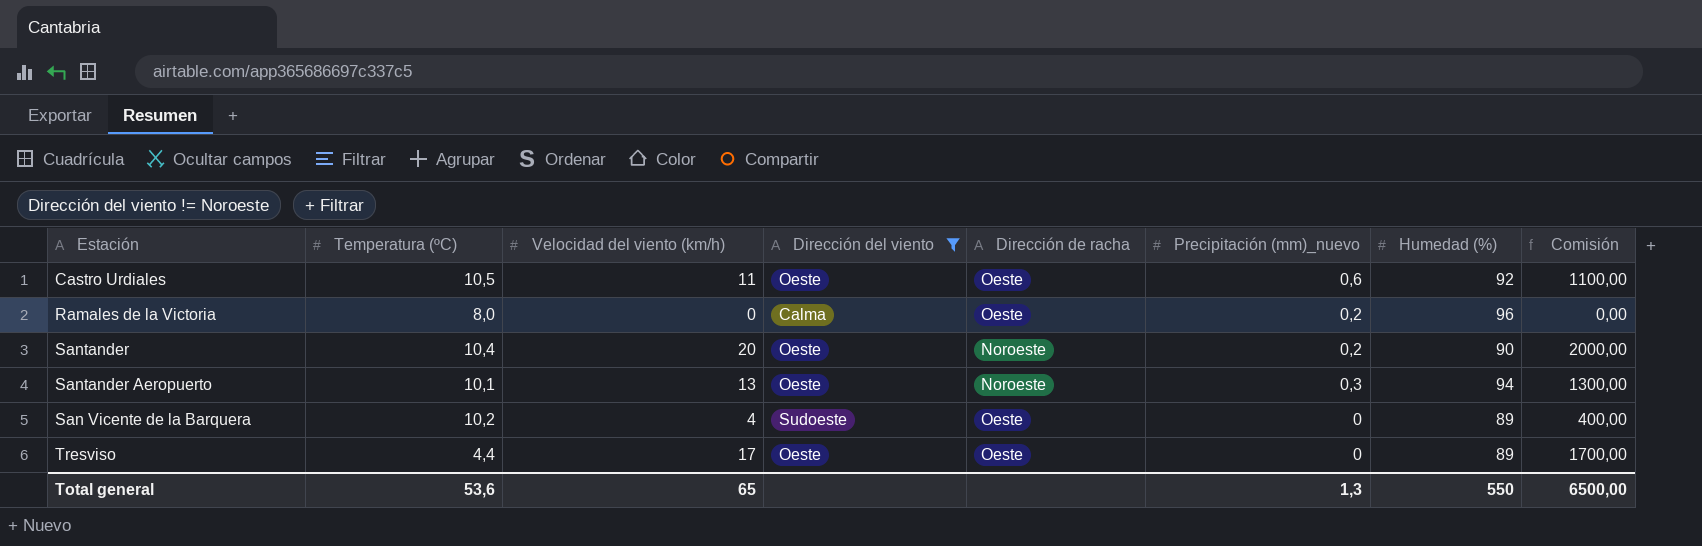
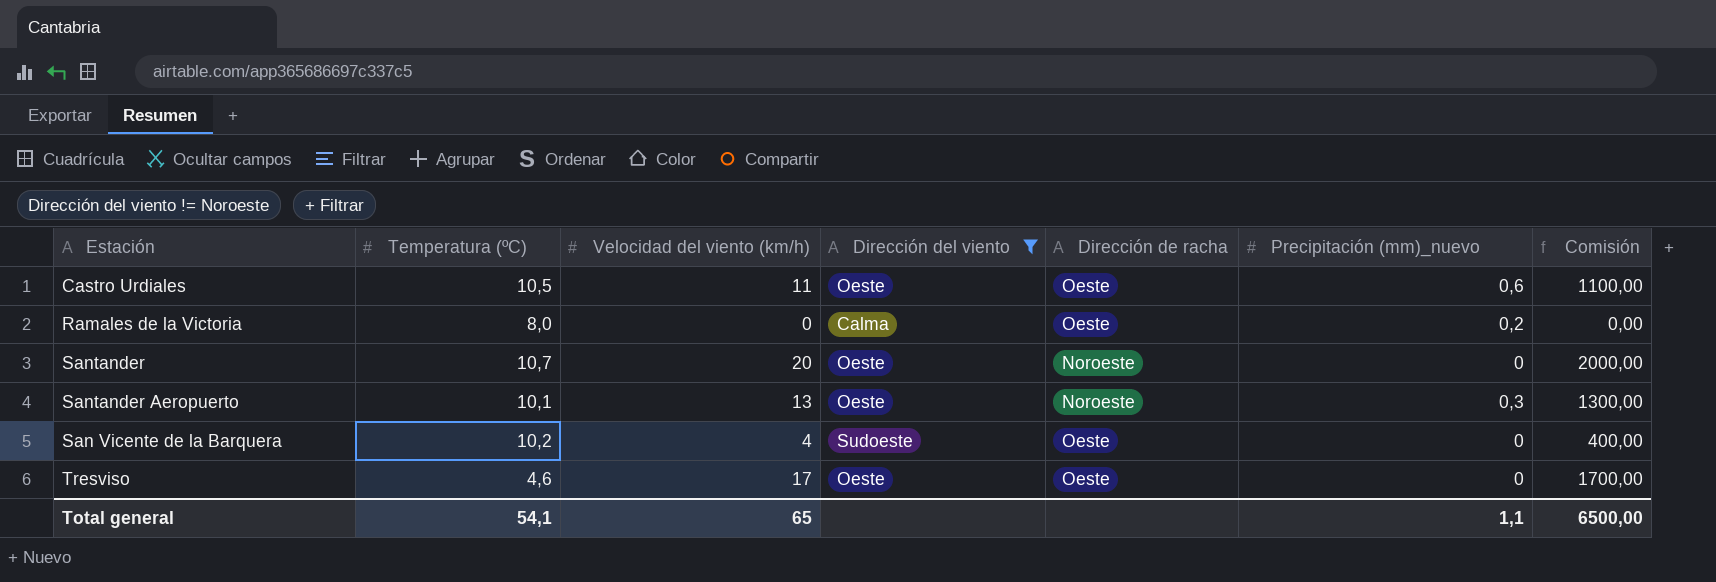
column Humedad (%) | position: 7 -> none
Santander | Temperatura (ºC): 10,4 -> 10,7
Santander | Precipitación (mm)_nuevo: 0,2 -> 0
Tresviso | Temperatura (ºC): 4,4 -> 4,6
Total general | Temperatura (ºC): 53,6 -> 54,1
Total general | Precipitación (mm)_nuevo: 1,3 -> 1,1

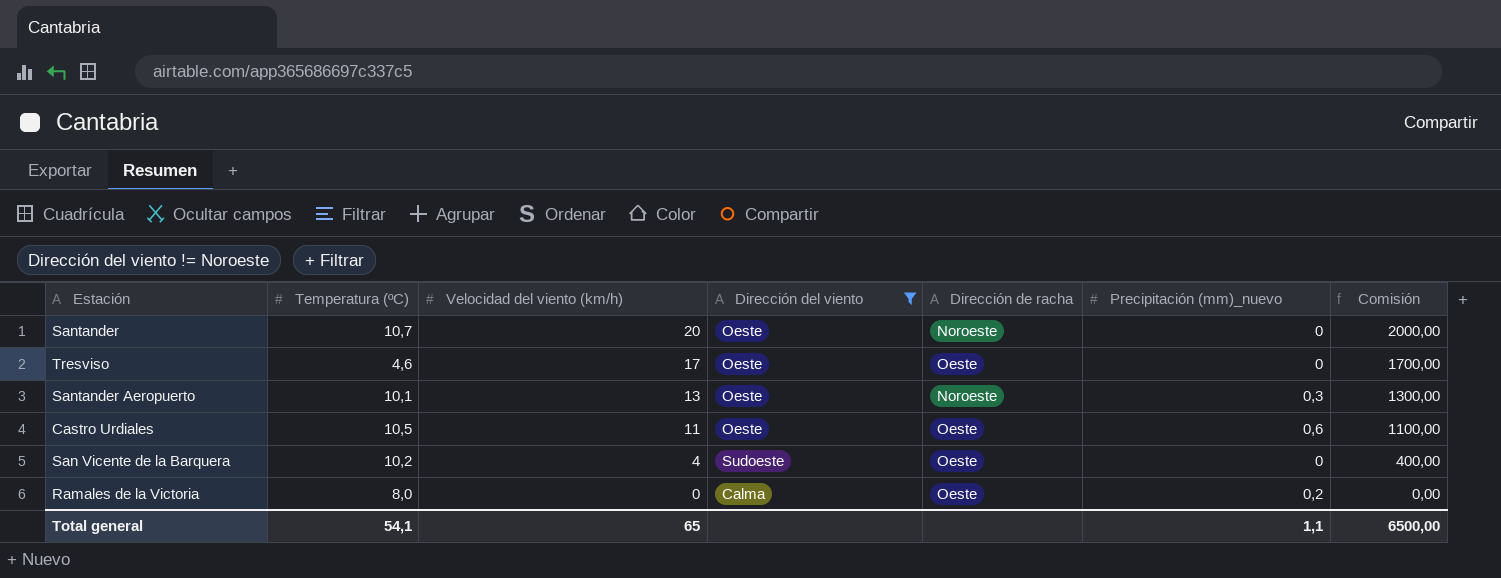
row order: none -> Velocidad del viento (km/h) descending

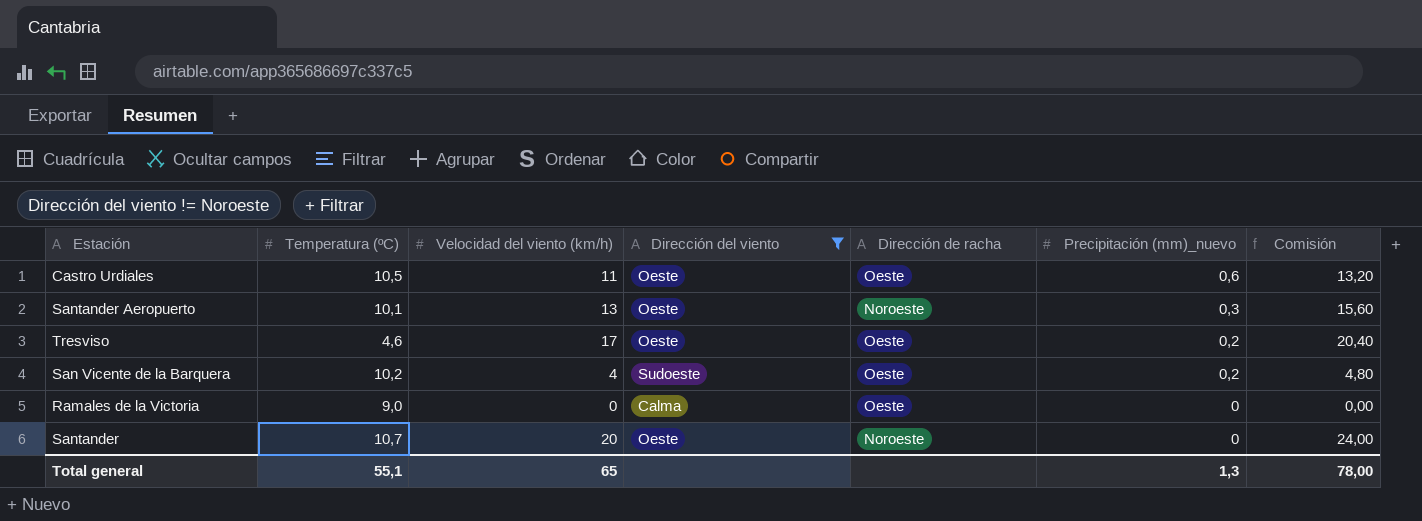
row order: Velocidad del viento (km/h) descending -> Precipitación (mm)_nuevo descending
column Comisión | formula: [Velocidad del viento (km/h)] * 100 -> [Velocidad del viento (km/h)] * 1,2
Tresviso | Precipitación (mm)_nuevo: 0 -> 0,2
San Vicente de la Barquera | Precipitación (mm)_nuevo: 0 -> 0,2
Ramales de la Victoria | Temperatura (ºC): 8,0 -> 9,0
Ramales de la Victoria | Precipitación (mm)_nuevo: 0,2 -> 0
Total general | Temperatura (ºC): 54,1 -> 55,1
Total general | Precipitación (mm)_nuevo: 1,1 -> 1,3
Total general | Comisión: 6500,00 -> 78,00

